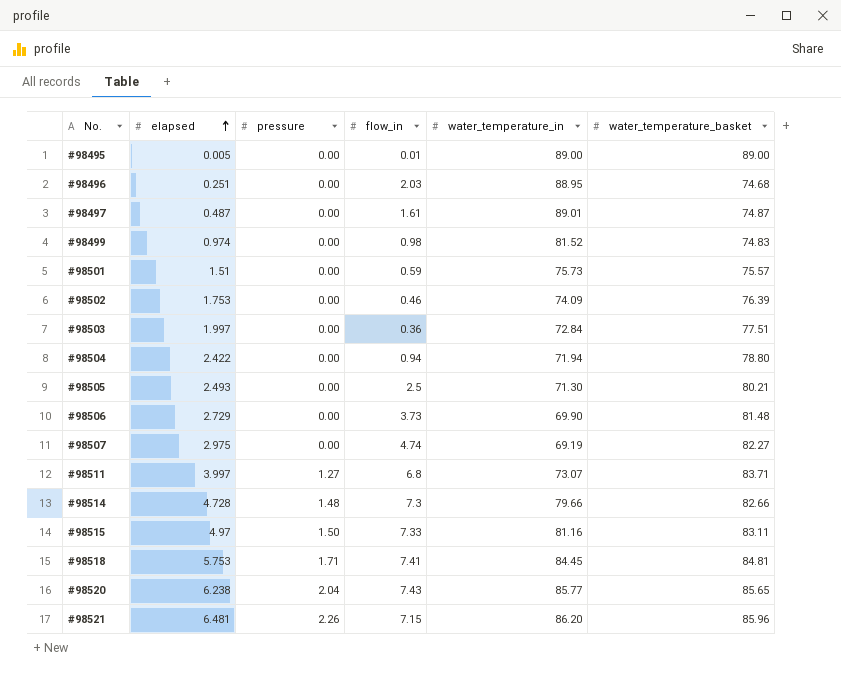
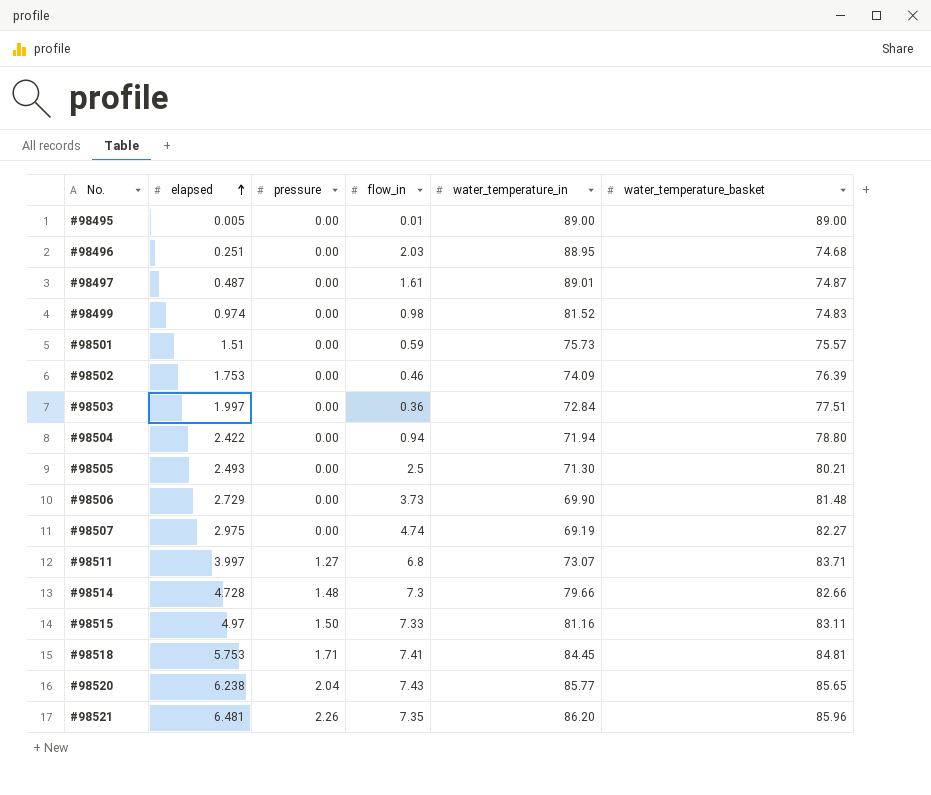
#98521 | flow_in: 7.15 -> 7.35

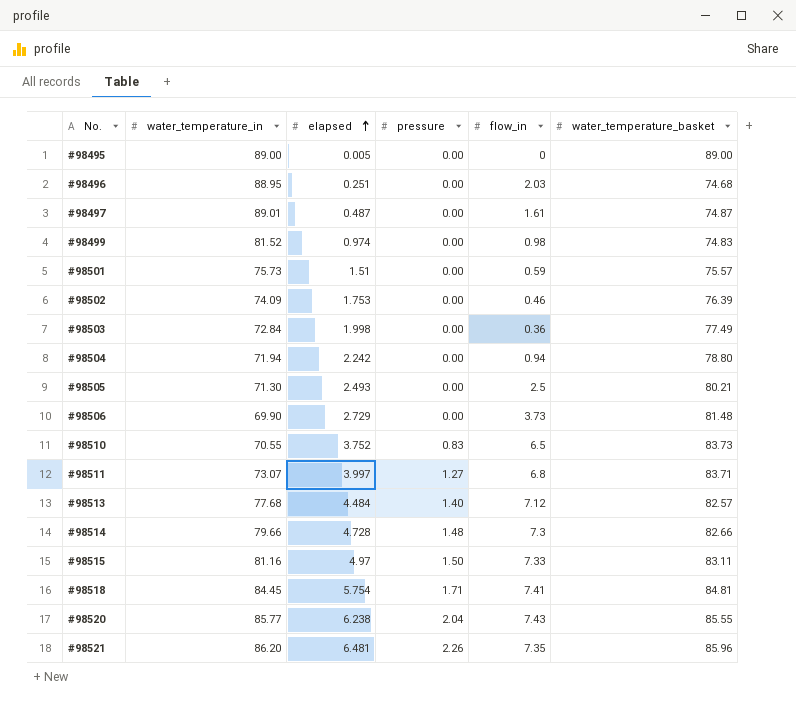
column water_temperature_in | position: 5 -> 2
row #98507: 2.975 | 0.00 | 4.74 | 69.19 | 82.27 -> none
#98495 | flow_in: 0.01 -> 0
#98503 | elapsed: 1.997 -> 1.998
#98503 | water_temperature_basket: 77.51 -> 77.49
#98504 | elapsed: 2.422 -> 2.242
row #98510: none -> 70.55 | 3.752 | 0.83 | 6.5 | 83.73
row #98513: none -> 77.68 | 4.484 | 1.40 | 7.12 | 82.57
#98518 | elapsed: 5.753 -> 5.754
#98520 | water_temperature_basket: 85.65 -> 85.55

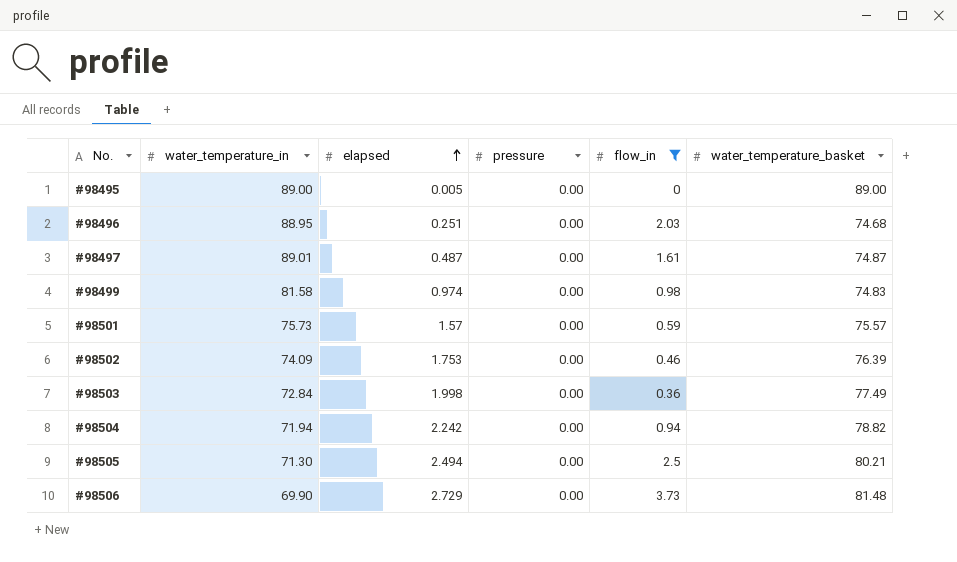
filter: none -> flow_in <= 3.73
#98499 | water_temperature_in: 81.52 -> 81.58
#98501 | elapsed: 1.51 -> 1.57
#98504 | water_temperature_basket: 78.80 -> 78.82
#98505 | elapsed: 2.493 -> 2.494

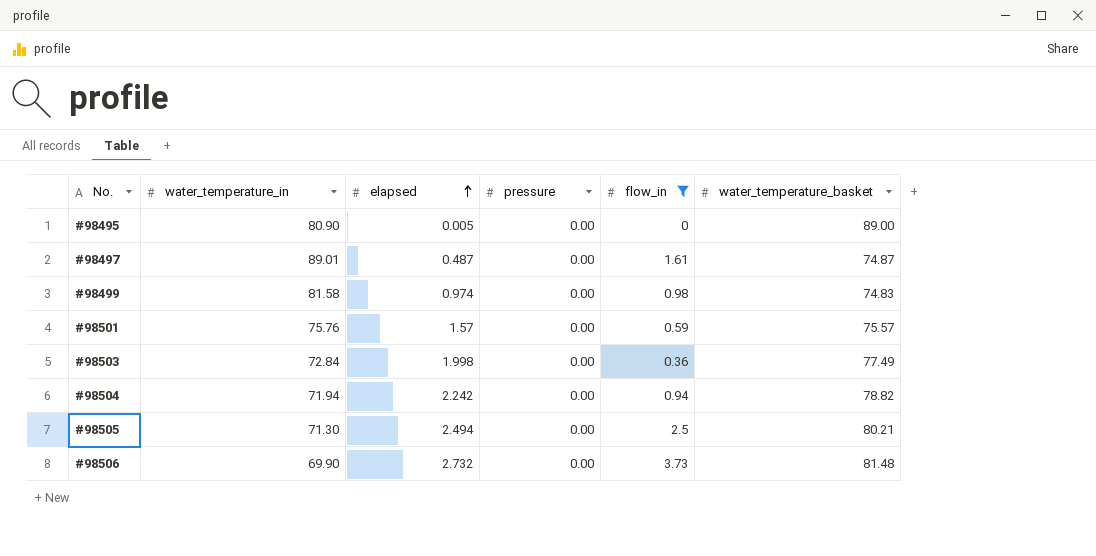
row #98496: 88.95 | 0.251 | 0.00 | 2.03 | 74.68 -> none
row #98502: 74.09 | 1.753 | 0.00 | 0.46 | 76.39 -> none
#98495 | water_temperature_in: 89.00 -> 80.90
#98501 | water_temperature_in: 75.73 -> 75.76
#98506 | elapsed: 2.729 -> 2.732

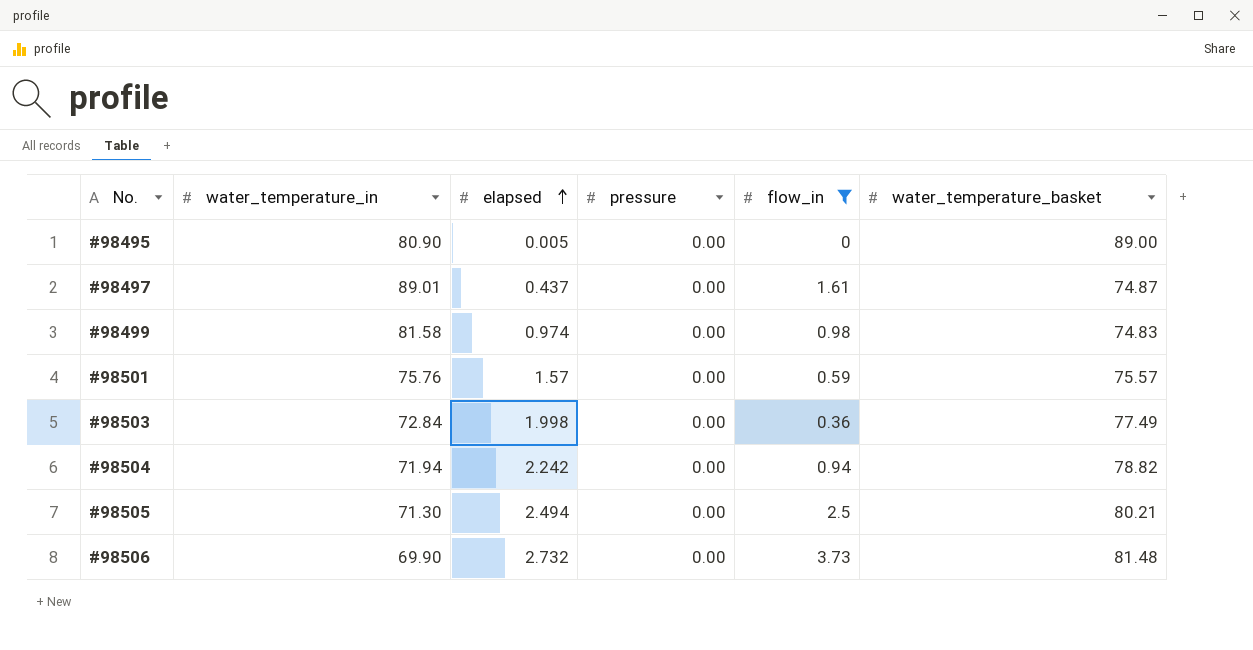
#98497 | elapsed: 0.487 -> 0.437

